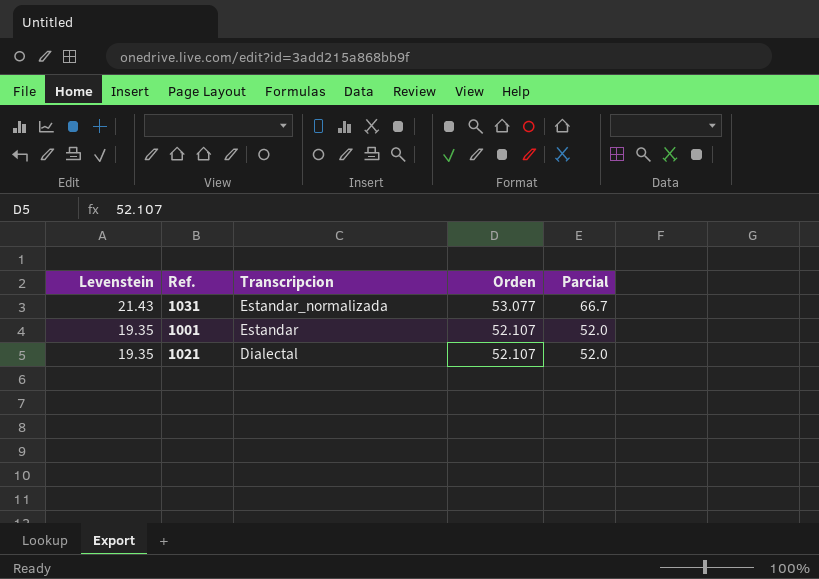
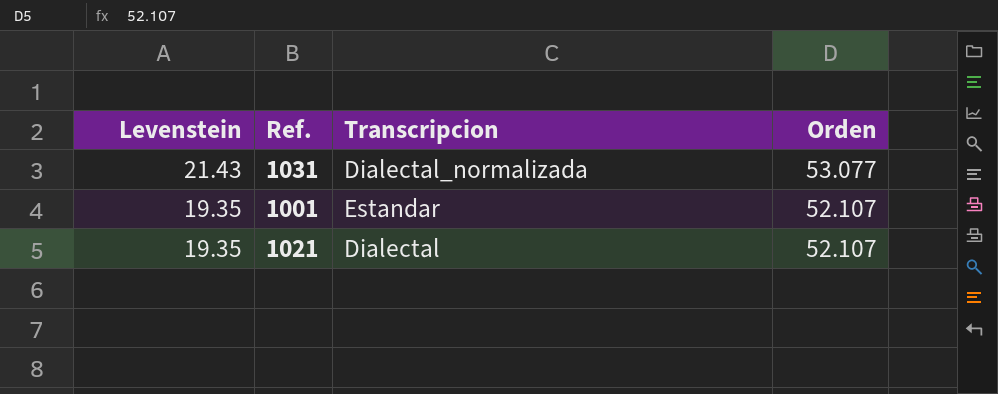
column Parcial | position: 5 -> none
1031 | Transcripcion: Estandar_normalizada -> Dialectal_normalizada

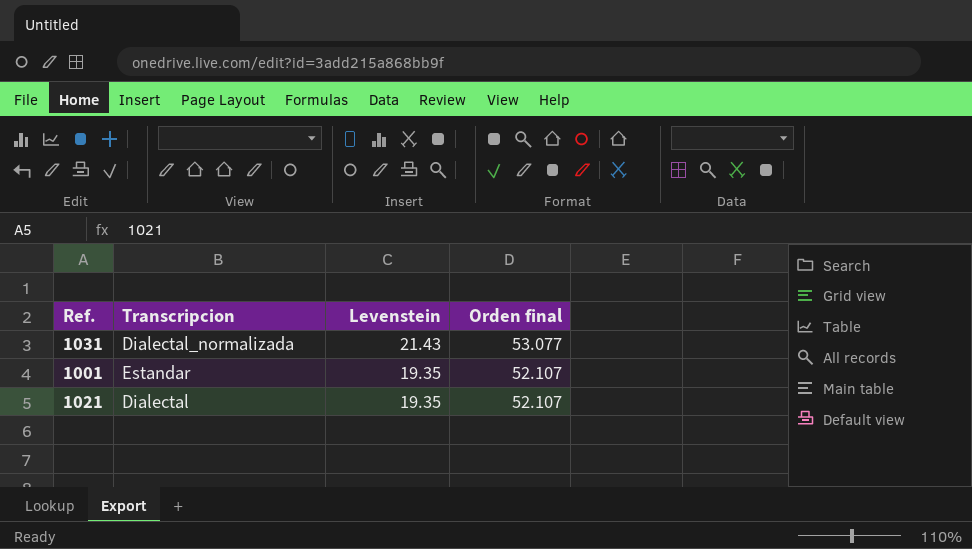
column Levenstein | position: 1 -> 3
column name: Orden -> Orden final

